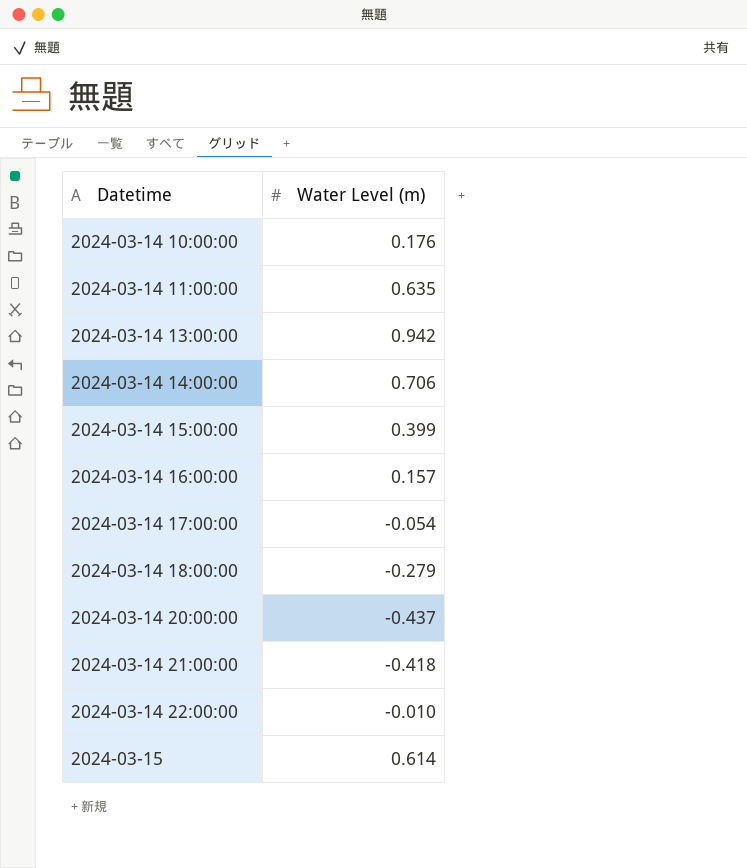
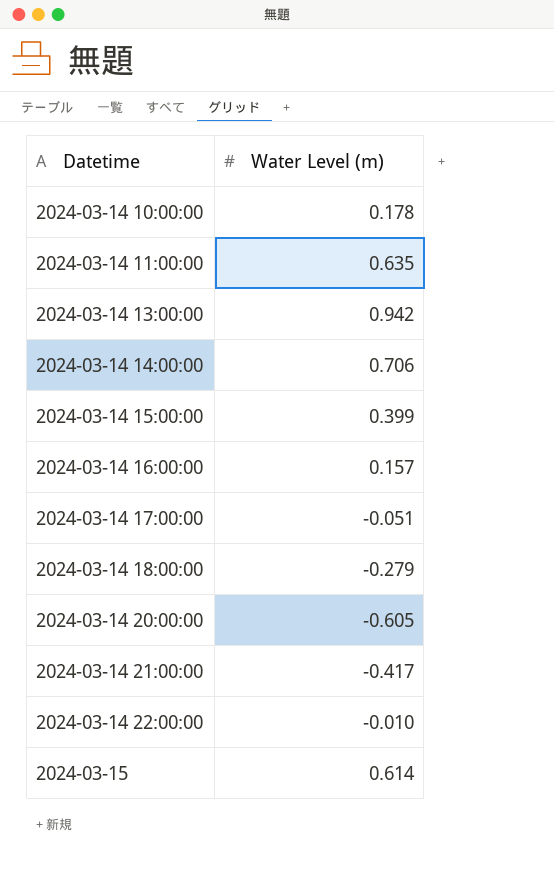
2024-03-14 10:00:00 | Water Level (m): 0.176 -> 0.178
2024-03-14 17:00:00 | Water Level (m): -0.054 -> -0.051
2024-03-14 20:00:00 | Water Level (m): -0.437 -> -0.605
2024-03-14 21:00:00 | Water Level (m): -0.418 -> -0.417

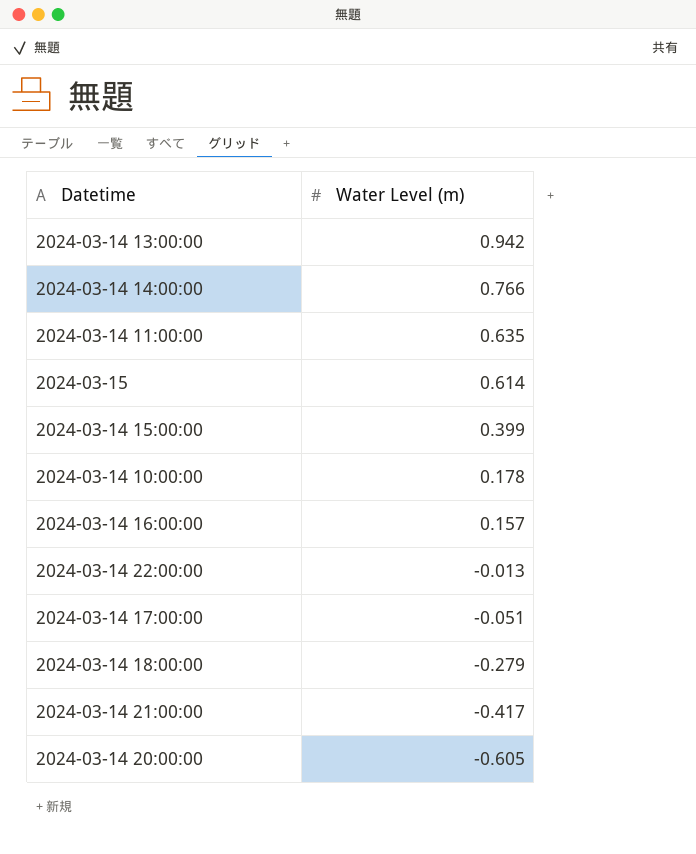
row order: Datetime ascending -> Water Level (m) descending
2024-03-14 14:00:00 | Water Level (m): 0.706 -> 0.766
2024-03-14 22:00:00 | Water Level (m): -0.010 -> -0.013

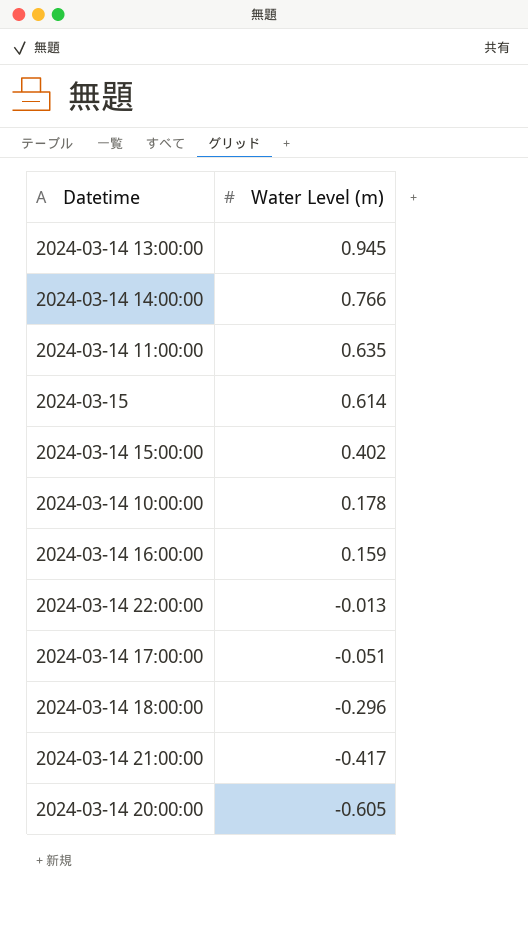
2024-03-14 13:00:00 | Water Level (m): 0.942 -> 0.945
2024-03-14 15:00:00 | Water Level (m): 0.399 -> 0.402
2024-03-14 16:00:00 | Water Level (m): 0.157 -> 0.159
2024-03-14 18:00:00 | Water Level (m): -0.279 -> -0.296

